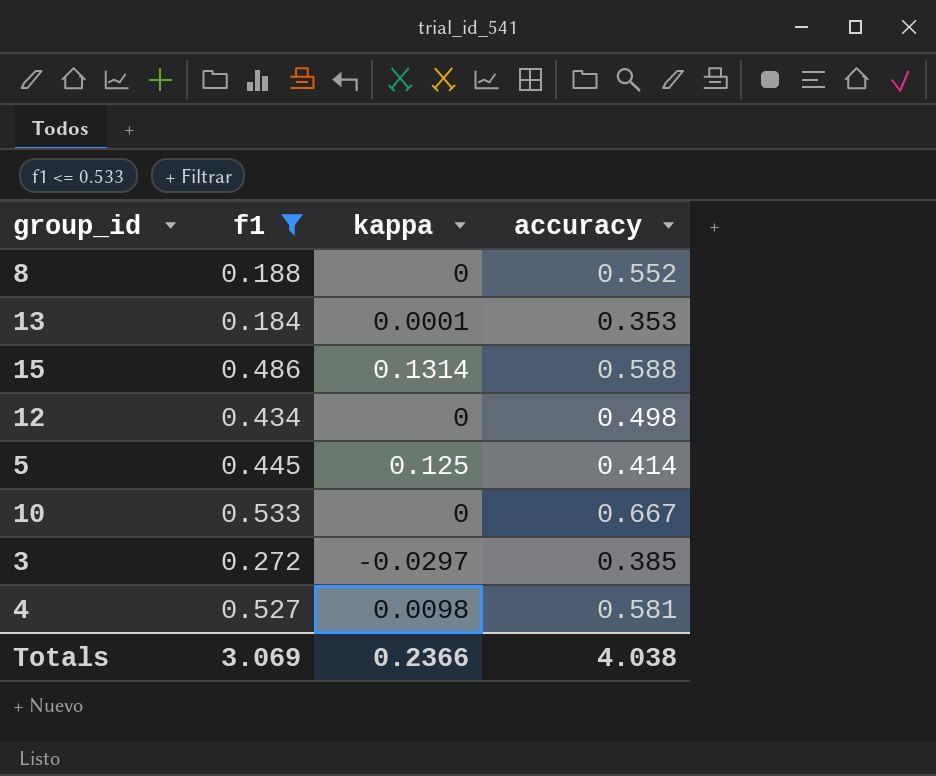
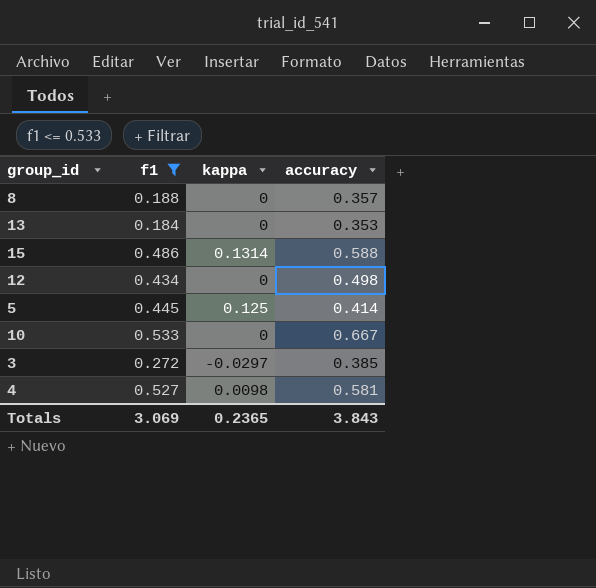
8 | accuracy: 0.552 -> 0.357
13 | kappa: 0.0001 -> 0
Totals | kappa: 0.2366 -> 0.2365
Totals | accuracy: 4.038 -> 3.843

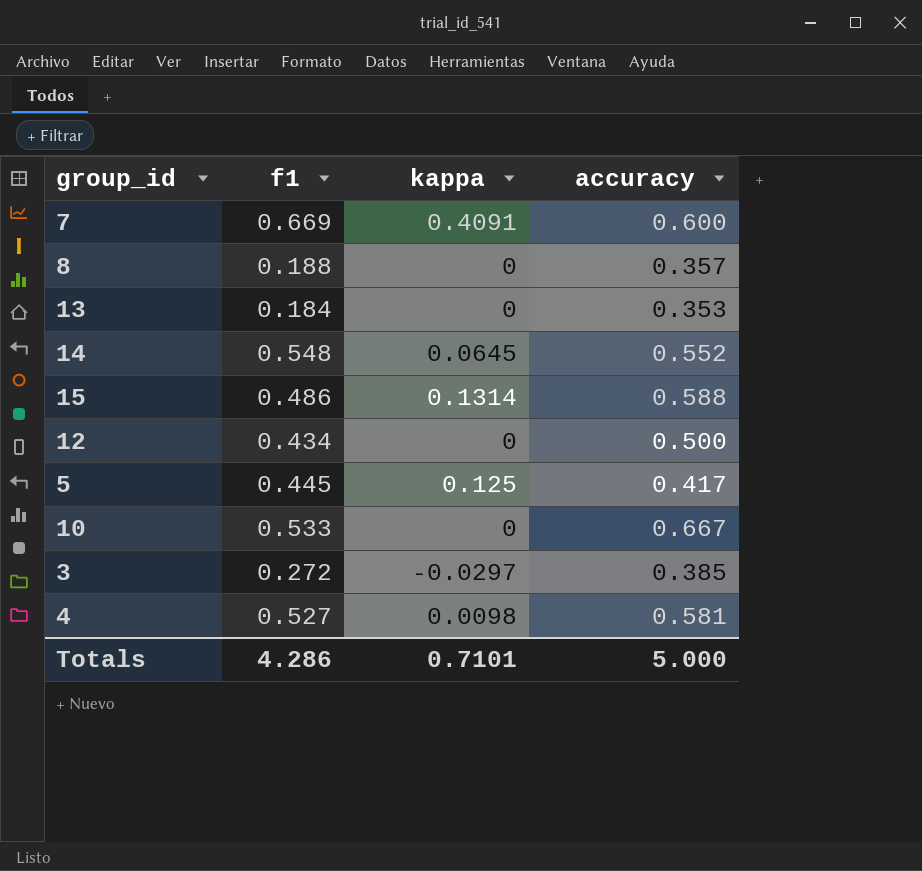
filter: f1 <= 0.533 -> none
12 | accuracy: 0.498 -> 0.500
5 | accuracy: 0.414 -> 0.417
Totals | f1: 3.069 -> 4.286
Totals | kappa: 0.2365 -> 0.7101
Totals | accuracy: 3.843 -> 5.000

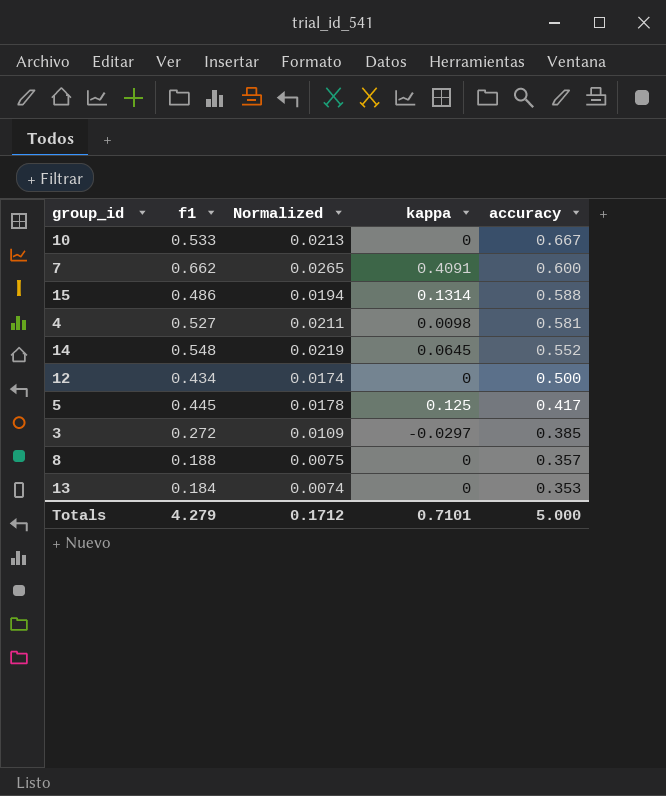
row order: none -> accuracy descending
column Normalized | formula: none -> [f1] * 0.04
7 | f1: 0.669 -> 0.662
Totals | f1: 4.286 -> 4.279

